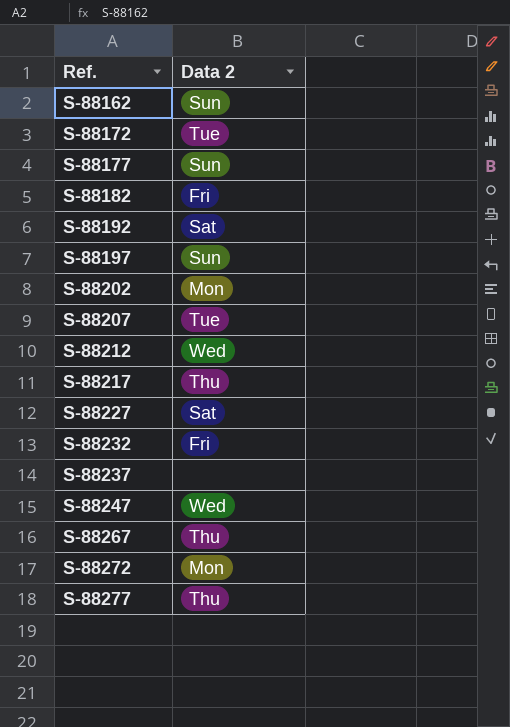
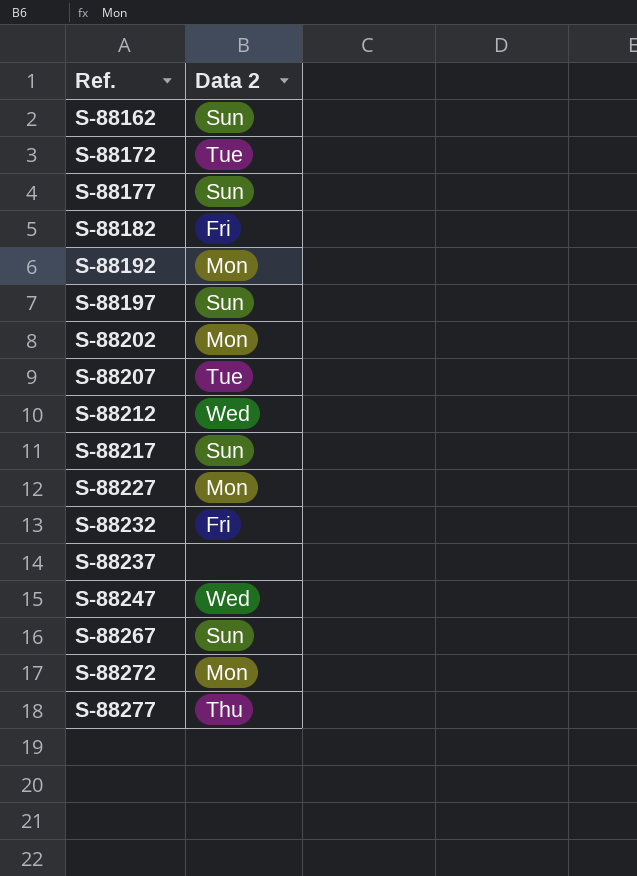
S-88192 | Data 2: Sat -> Mon
S-88217 | Data 2: Thu -> Sun
S-88227 | Data 2: Sat -> Mon
S-88267 | Data 2: Thu -> Sun

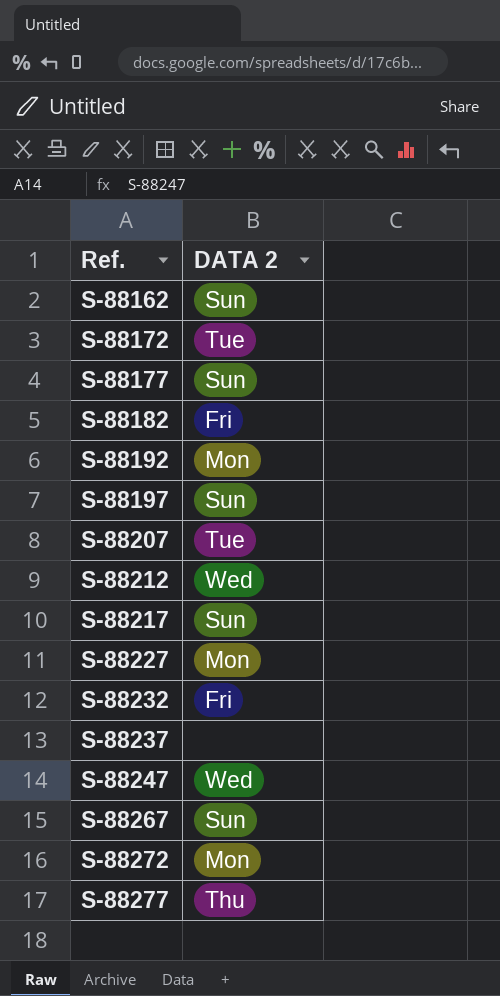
column name: Data 2 -> DATA 2
row S-88202: Mon -> none

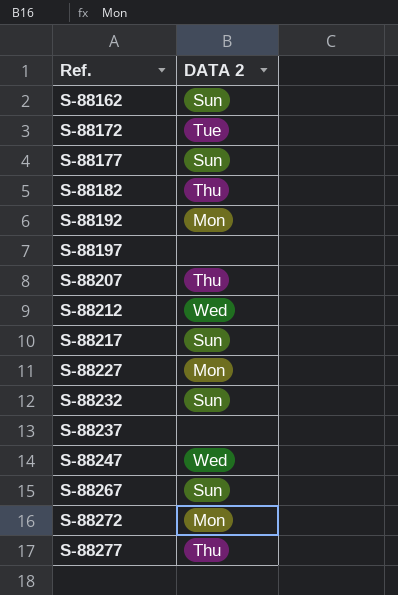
S-88182 | DATA 2: Fri -> Thu
S-88197 | DATA 2: Sun -> none
S-88207 | DATA 2: Tue -> Thu
S-88232 | DATA 2: Fri -> Sun

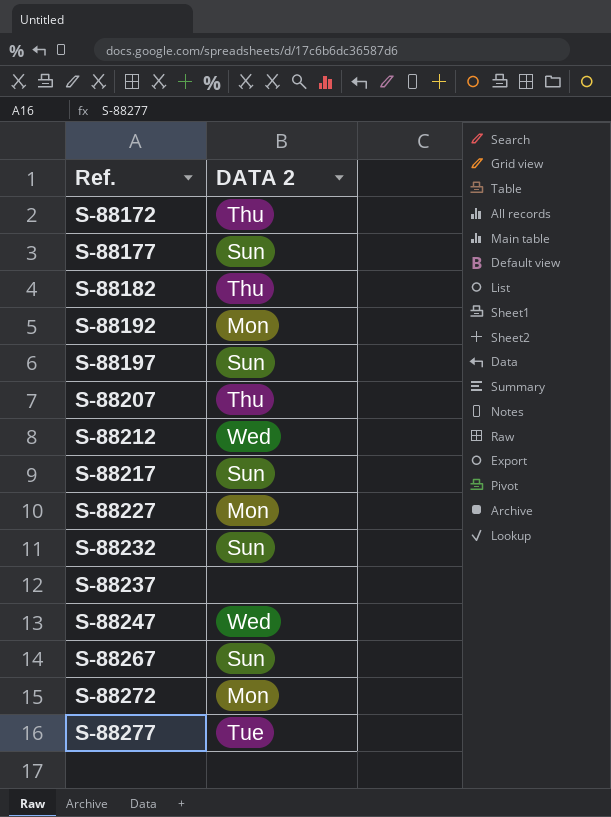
row S-88162: Sun -> none
S-88172 | DATA 2: Tue -> Thu
S-88197 | DATA 2: none -> Sun
S-88277 | DATA 2: Thu -> Tue

